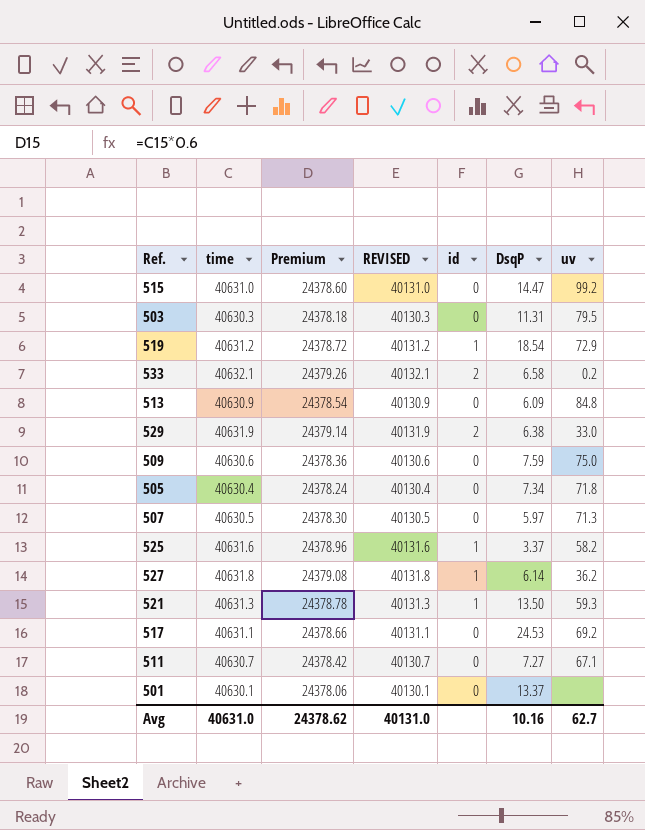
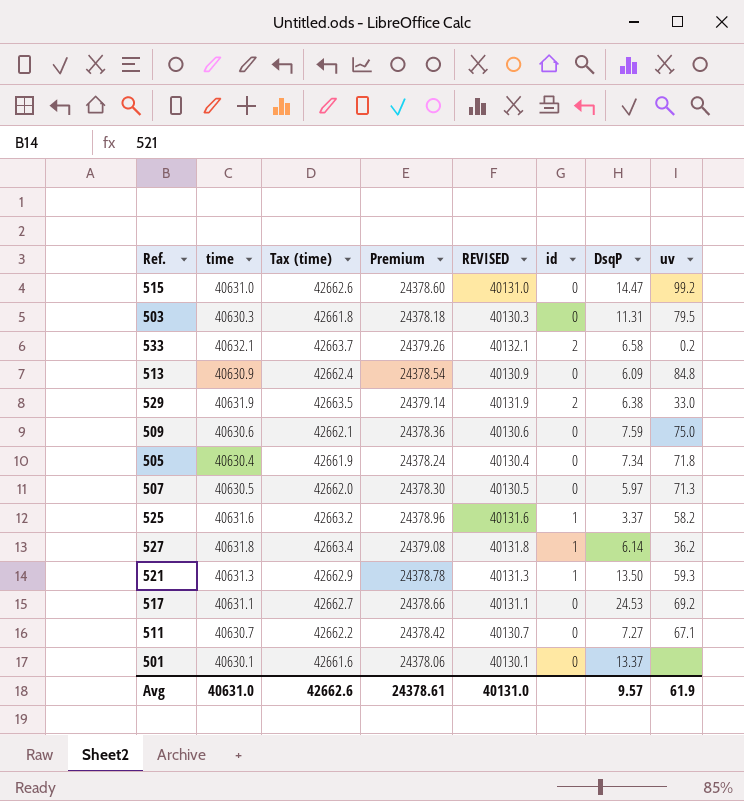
column Tax (time) | formula: none -> [time] * 1.05
row 519: 40631.2 | 24378.72 | 40131.2 | 1 | 18.54 | 72.9 -> none
Avg | Premium: 24378.62 -> 24378.61
Avg | DsqP: 10.16 -> 9.57
Avg | uv: 62.7 -> 61.9

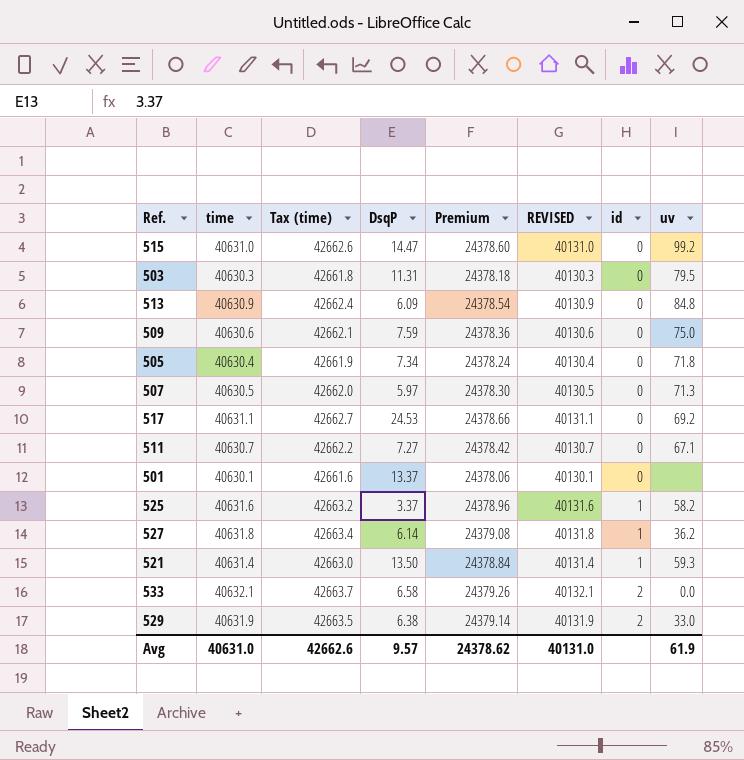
row order: none -> id ascending
column DsqP | position: 7 -> 4
521 | time: 40631.3 -> 40631.4
521 | Tax (time): 42662.9 -> 42663.0
521 | Premium: 24378.78 -> 24378.84
521 | REVISED: 40131.3 -> 40131.4
533 | uv: 0.2 -> 0.0
Avg | Premium: 24378.61 -> 24378.62

